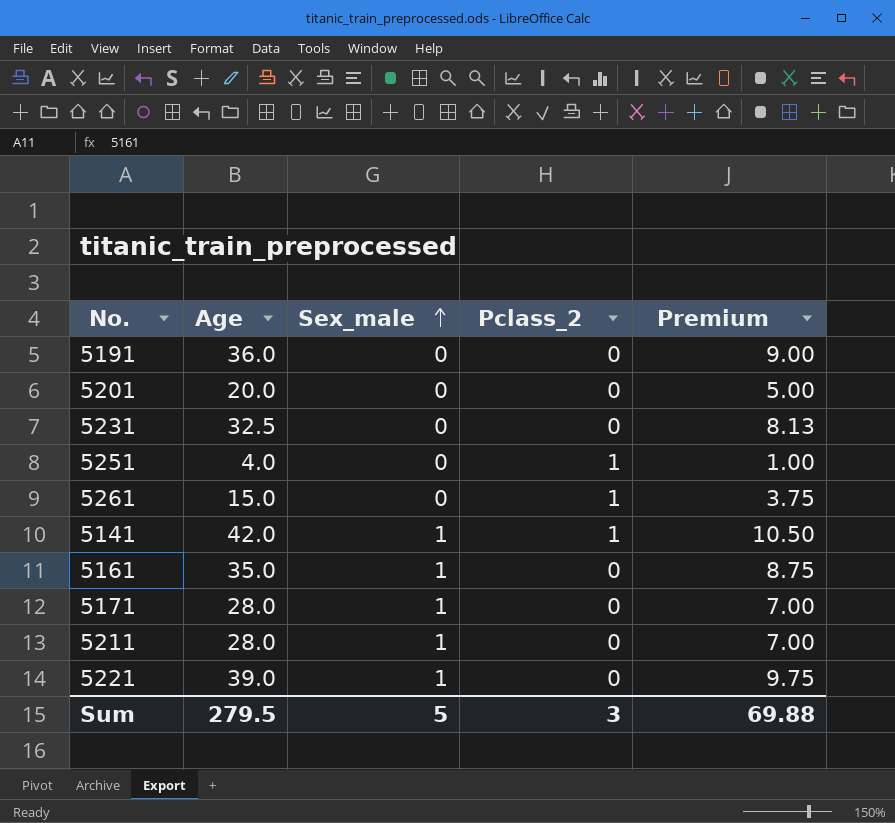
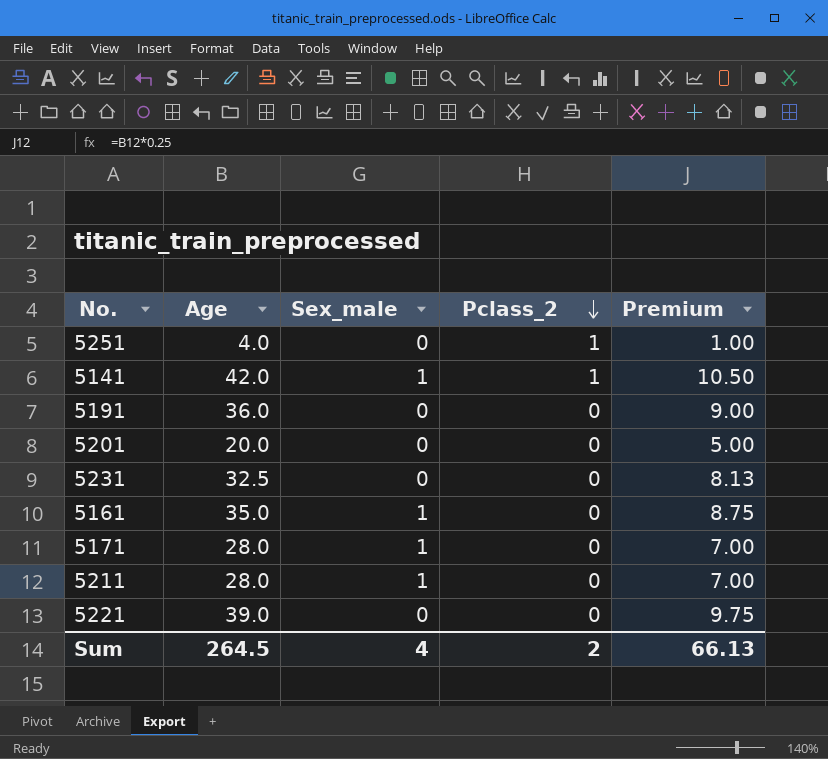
row order: Sex_male ascending -> Pclass_2 descending
row 5261: 15.0 | 0 | 1 | 3.75 -> none
5221 | Sex_male: 1 -> 0
Sum | Age: 279.5 -> 264.5
Sum | Sex_male: 5 -> 4
Sum | Pclass_2: 3 -> 2
Sum | Premium: 69.88 -> 66.13

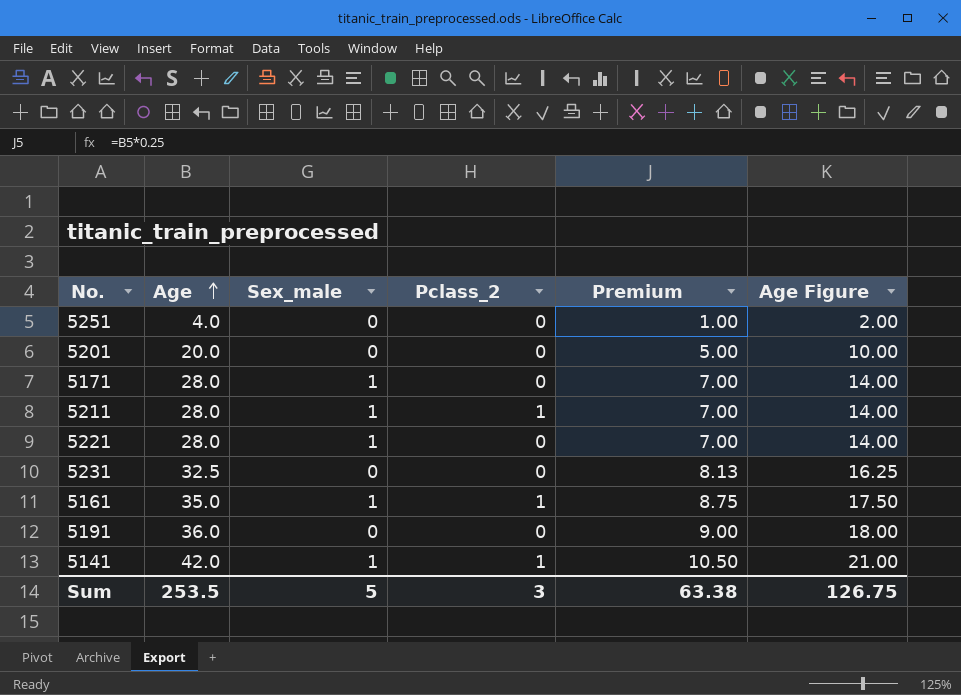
row order: Pclass_2 descending -> Age ascending
column Age Figure | formula: none -> [Age] * 0.5
5251 | Pclass_2: 1 -> 0
5211 | Pclass_2: 0 -> 1
5221 | Age: 39.0 -> 28.0
5221 | Sex_male: 0 -> 1
5221 | Premium: 9.75 -> 7.00
5161 | Pclass_2: 0 -> 1
Sum | Age: 264.5 -> 253.5
Sum | Sex_male: 4 -> 5
Sum | Pclass_2: 2 -> 3
Sum | Premium: 66.13 -> 63.38

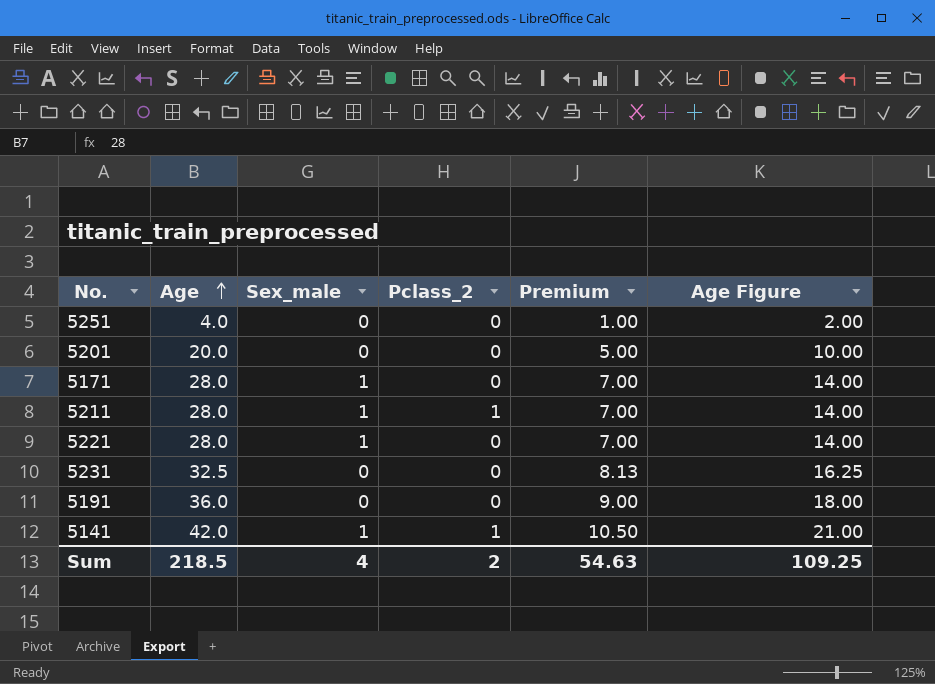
row 5161: 35.0 | 1 | 1 | 8.75 | 17.50 -> none
Sum | Age: 253.5 -> 218.5
Sum | Sex_male: 5 -> 4
Sum | Pclass_2: 3 -> 2
Sum | Premium: 63.38 -> 54.63
Sum | Age Figure: 126.75 -> 109.25

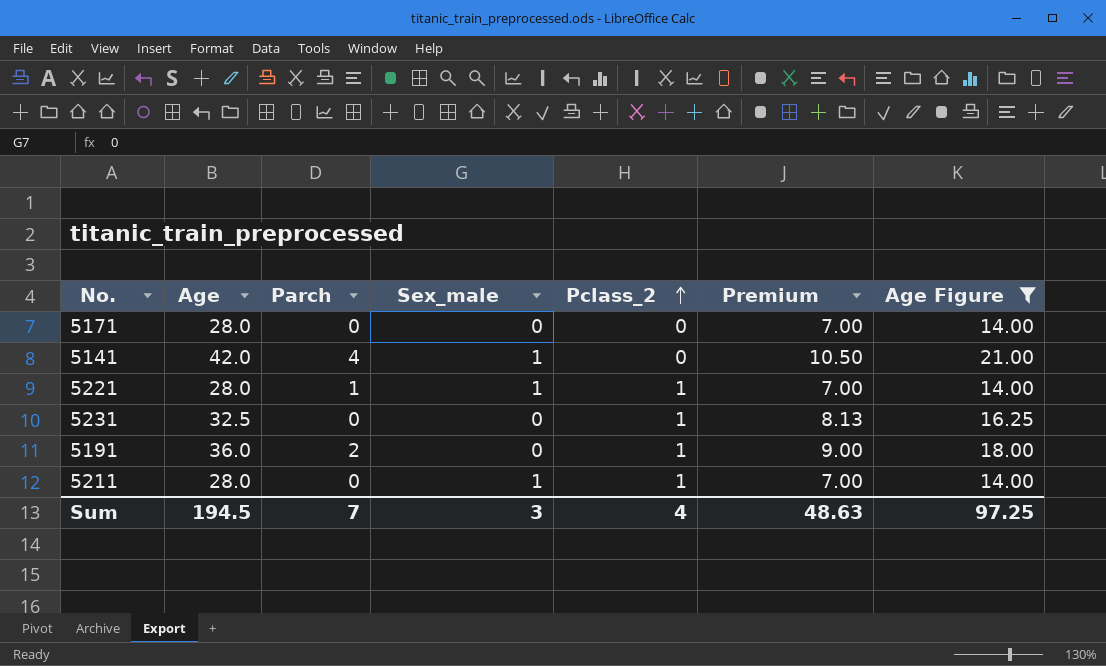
filter: none -> Age Figure >= 14.00
row order: Age ascending -> Pclass_2 ascending
column Parch | position: none -> 3
5171 | Sex_male: 1 -> 0
5141 | Pclass_2: 1 -> 0
5221 | Pclass_2: 0 -> 1
5231 | Pclass_2: 0 -> 1
5191 | Pclass_2: 0 -> 1
Sum | Age: 218.5 -> 194.5
Sum | Sex_male: 4 -> 3
Sum | Pclass_2: 2 -> 4
Sum | Premium: 54.63 -> 48.63
Sum | Age Figure: 109.25 -> 97.25

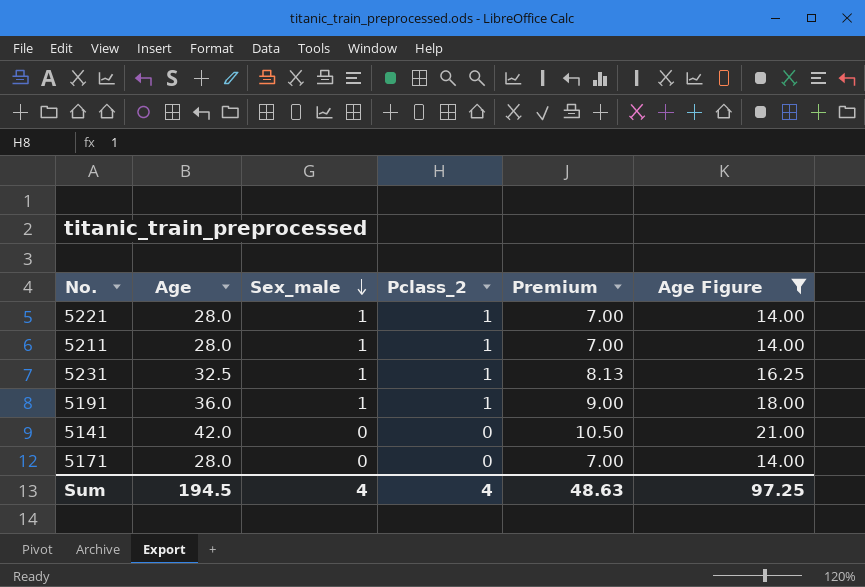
row order: Pclass_2 ascending -> Sex_male descending
column Parch | position: 3 -> none
5231 | Sex_male: 0 -> 1
5191 | Sex_male: 0 -> 1
5141 | Sex_male: 1 -> 0
Sum | Sex_male: 3 -> 4

